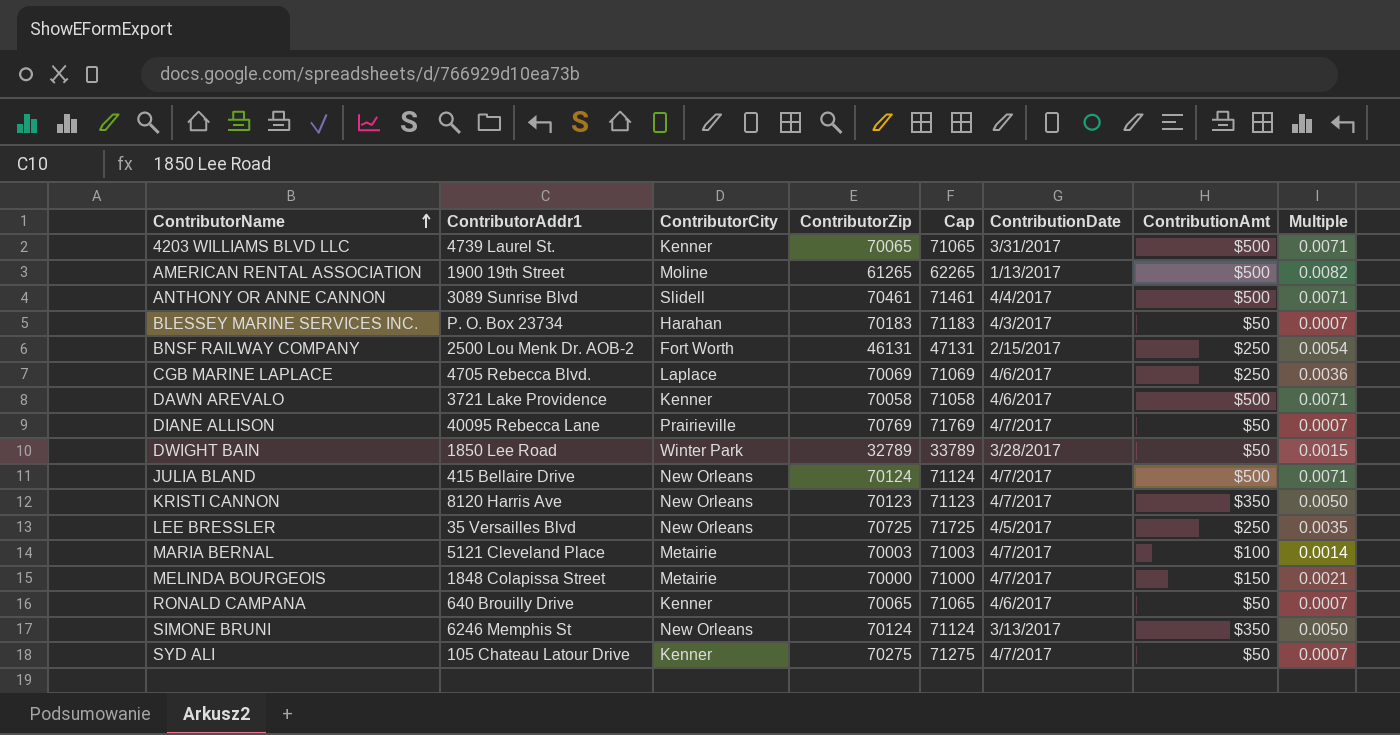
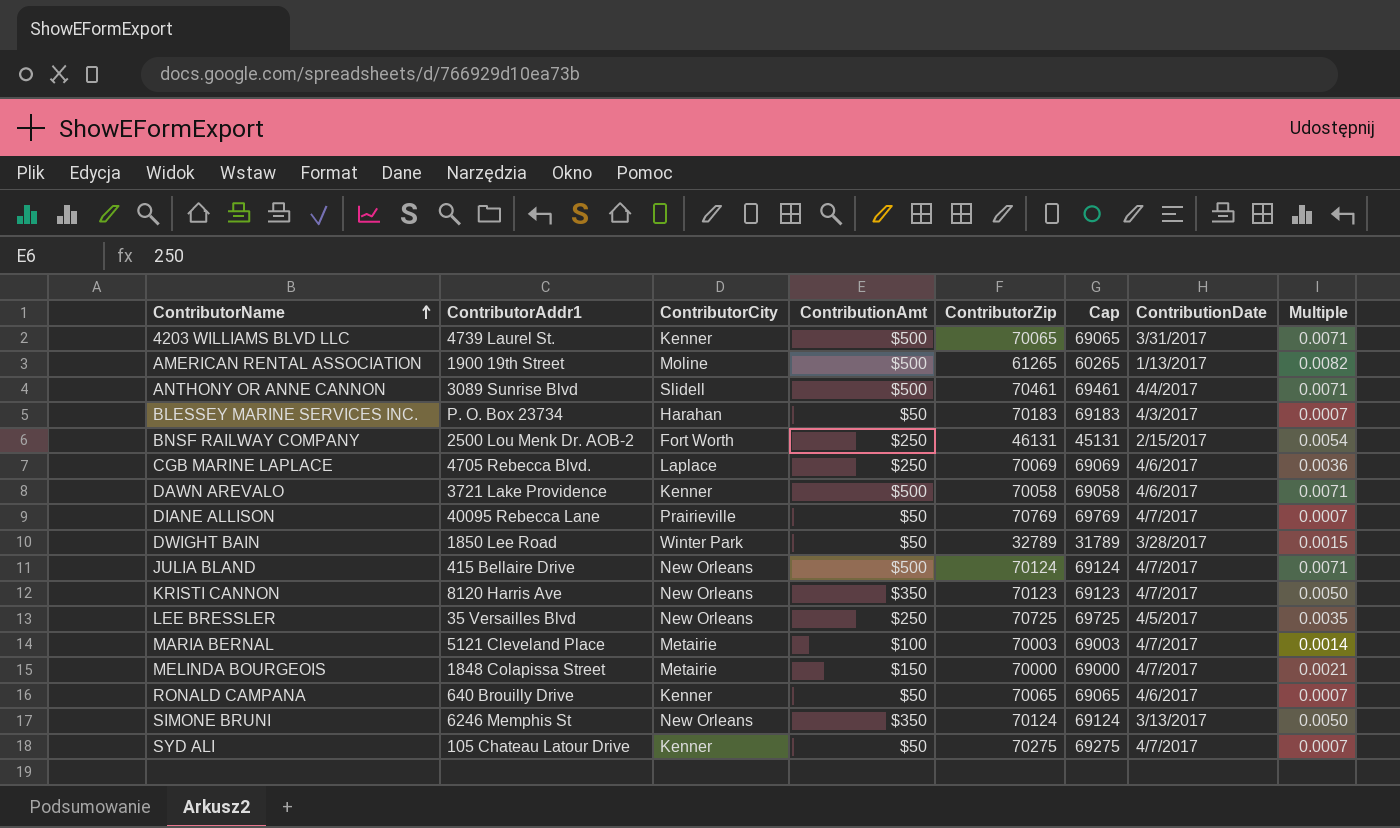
column ContributionAmt | position: 7 -> 4
column Cap | formula: [ContributorZip] + 1000 -> [ContributorZip] - 1000

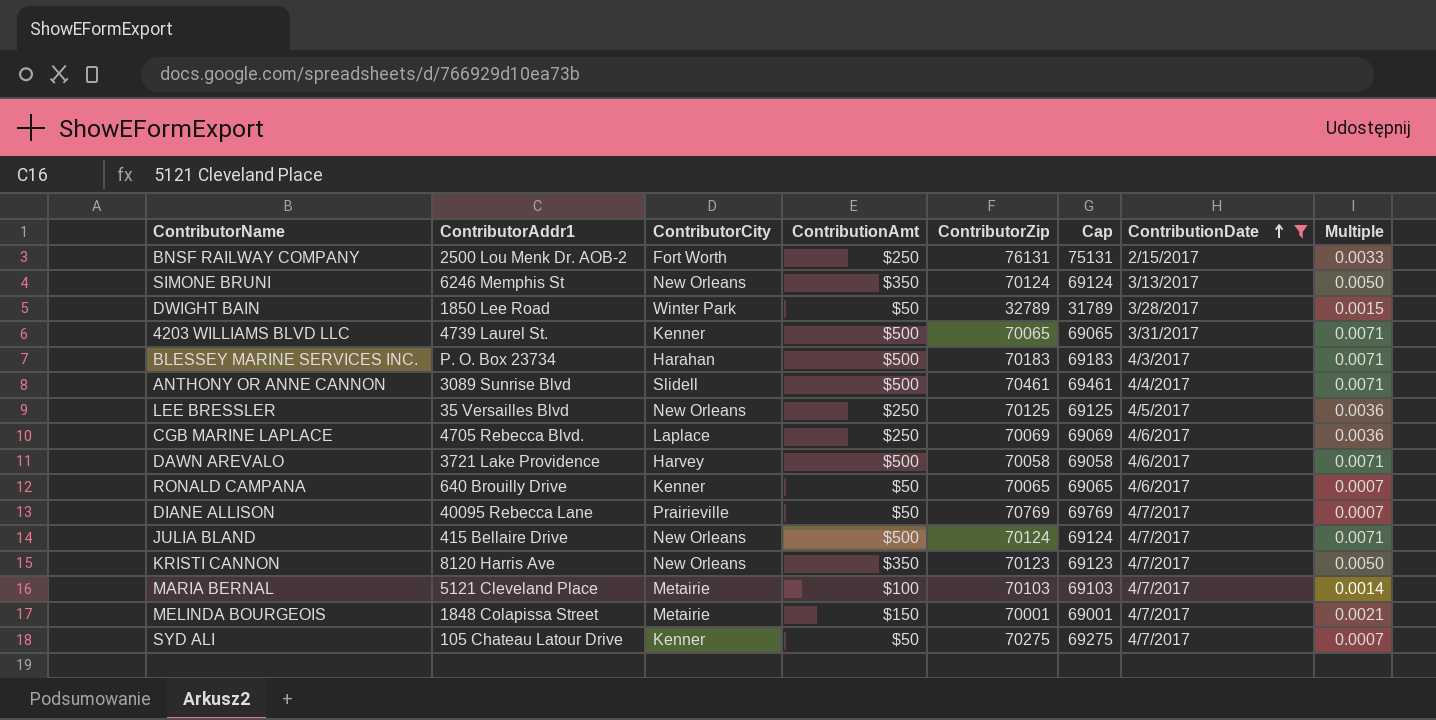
filter: none -> ContributionDate != 1/13/2017
row order: ContributorName ascending -> ContributionDate ascending
BNSF RAILWAY COMPANY | ContributorZip: 46131 -> 76131
BNSF RAILWAY COMPANY | Cap: 45131 -> 75131
BNSF RAILWAY COMPANY | Multiple: 0.0054 -> 0.0033
BLESSEY MARINE SERVICES INC. | ContributionAmt: $50 -> $500
BLESSEY MARINE SERVICES INC. | Multiple: 0.0007 -> 0.0071
LEE BRESSLER | ContributorZip: 70725 -> 70125
LEE BRESSLER | Cap: 69725 -> 69125
LEE BRESSLER | Multiple: 0.0035 -> 0.0036
DAWN AREVALO | ContributorCity: Kenner -> Harvey
MARIA BERNAL | ContributorZip: 70003 -> 70103
MARIA BERNAL | Cap: 69003 -> 69103
MELINDA BOURGEOIS | ContributorZip: 70000 -> 70001
MELINDA BOURGEOIS | Cap: 69000 -> 69001

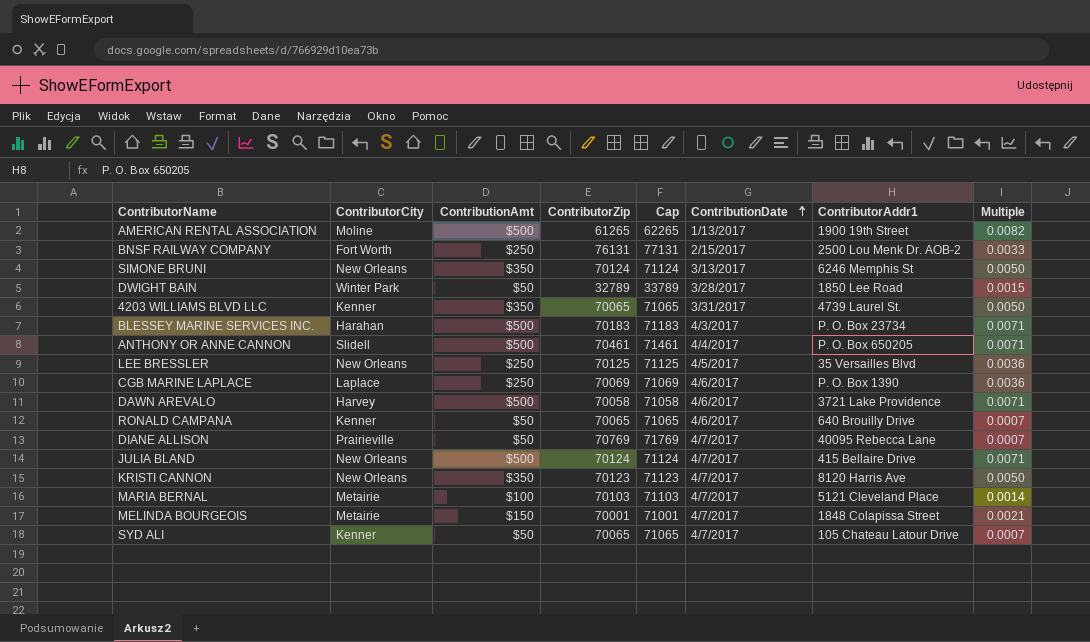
filter: ContributionDate != 1/13/2017 -> none
column Cap | formula: [ContributorZip] - 1000 -> [ContributorZip] + 1000
column ContributorAddr1 | position: 2 -> 7
4203 WILLIAMS BLVD LLC | ContributionAmt: $500 -> $350
4203 WILLIAMS BLVD LLC | Multiple: 0.0071 -> 0.0050
ANTHONY OR ANNE CANNON | ContributorAddr1: 3089 Sunrise Blvd -> P. O. Box 650205
CGB MARINE LAPLACE | ContributorAddr1: 4705 Rebecca Blvd. -> P. O. Box 1390
SYD ALI | ContributorZip: 70275 -> 70065

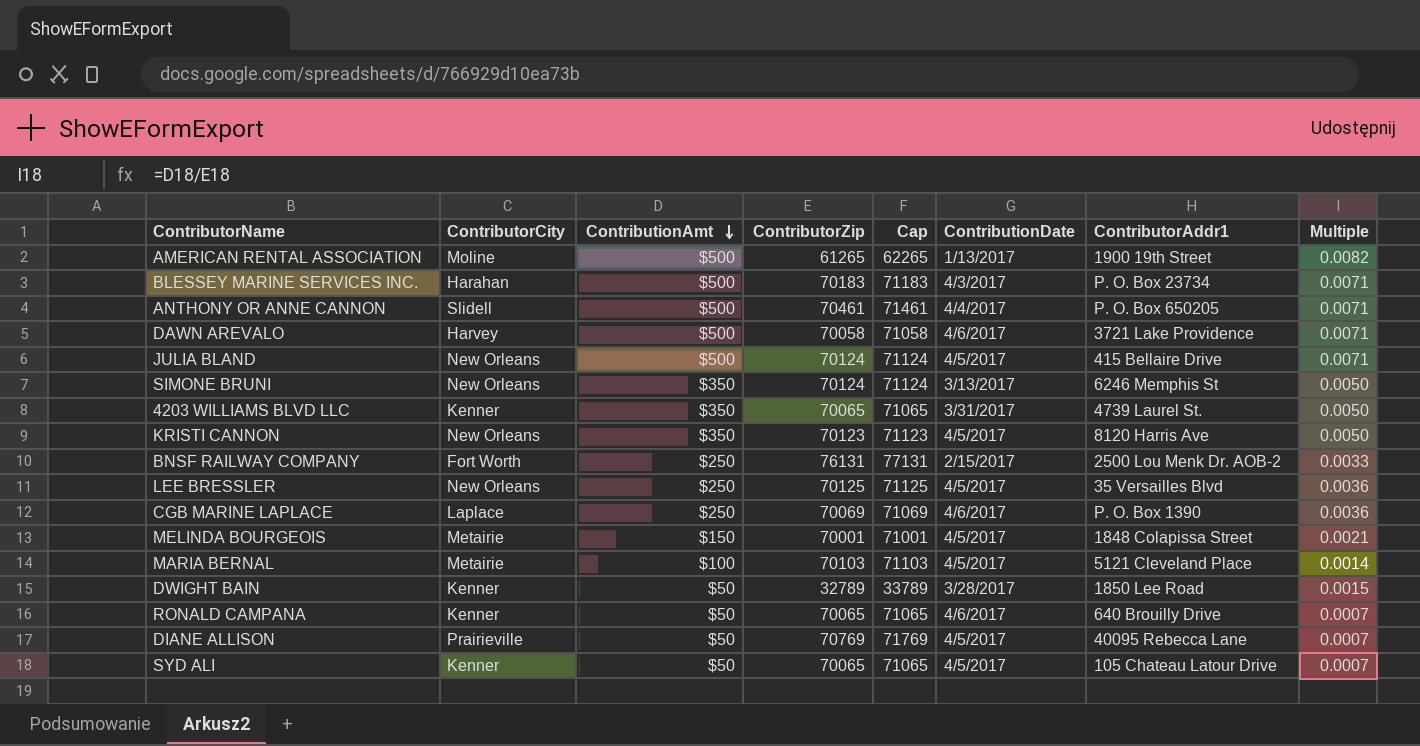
row order: ContributionDate ascending -> ContributionAmt descending
JULIA BLAND | ContributionDate: 4/7/2017 -> 4/5/2017
KRISTI CANNON | ContributionDate: 4/7/2017 -> 4/5/2017
MELINDA BOURGEOIS | ContributionDate: 4/7/2017 -> 4/5/2017
MARIA BERNAL | ContributionDate: 4/7/2017 -> 4/5/2017
DWIGHT BAIN | ContributorCity: Winter Park -> Kenner
DIANE ALLISON | ContributionDate: 4/7/2017 -> 4/5/2017
SYD ALI | ContributionDate: 4/7/2017 -> 4/5/2017

